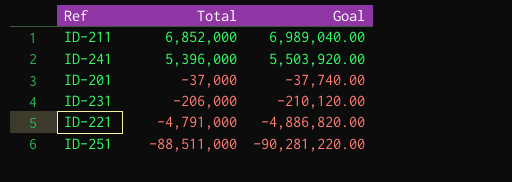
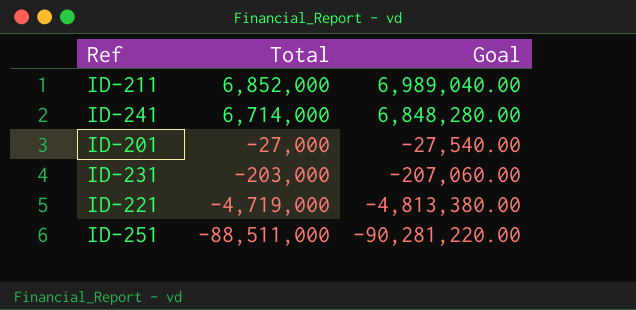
ID-241 | Total: 5,396,000 -> 6,714,000
ID-241 | Goal: 5,503,920.00 -> 6,848,280.00
ID-201 | Total: -37,000 -> -27,000
ID-201 | Goal: -37,740.00 -> -27,540.00
ID-231 | Total: -206,000 -> -203,000
ID-231 | Goal: -210,120.00 -> -207,060.00
ID-221 | Total: -4,791,000 -> -4,719,000
ID-221 | Goal: -4,886,820.00 -> -4,813,380.00

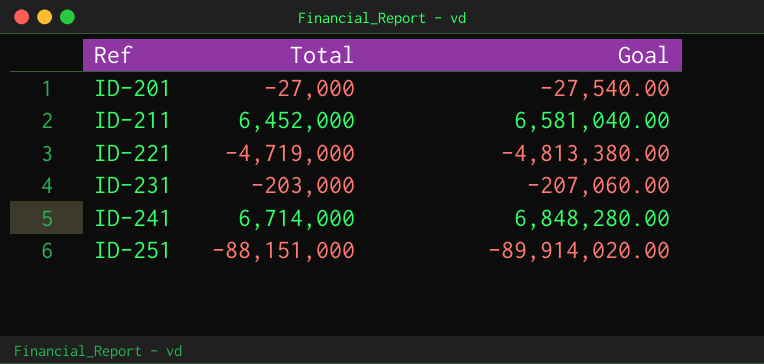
row order: Total descending -> Ref ascending
ID-211 | Total: 6,852,000 -> 6,452,000
ID-211 | Goal: 6,989,040.00 -> 6,581,040.00
ID-251 | Total: -88,511,000 -> -88,151,000
ID-251 | Goal: -90,281,220.00 -> -89,914,020.00

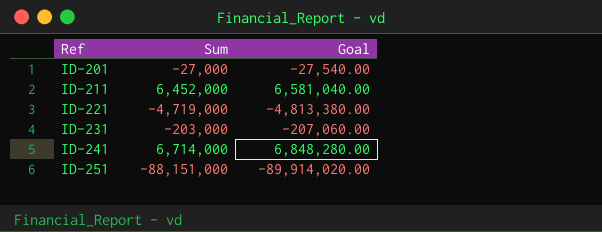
column name: Total -> Sum

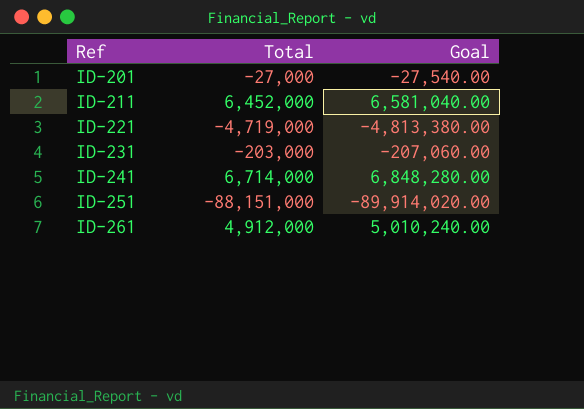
column name: Sum -> Total
row ID-261: none -> 4,912,000 | 5,010,240.00

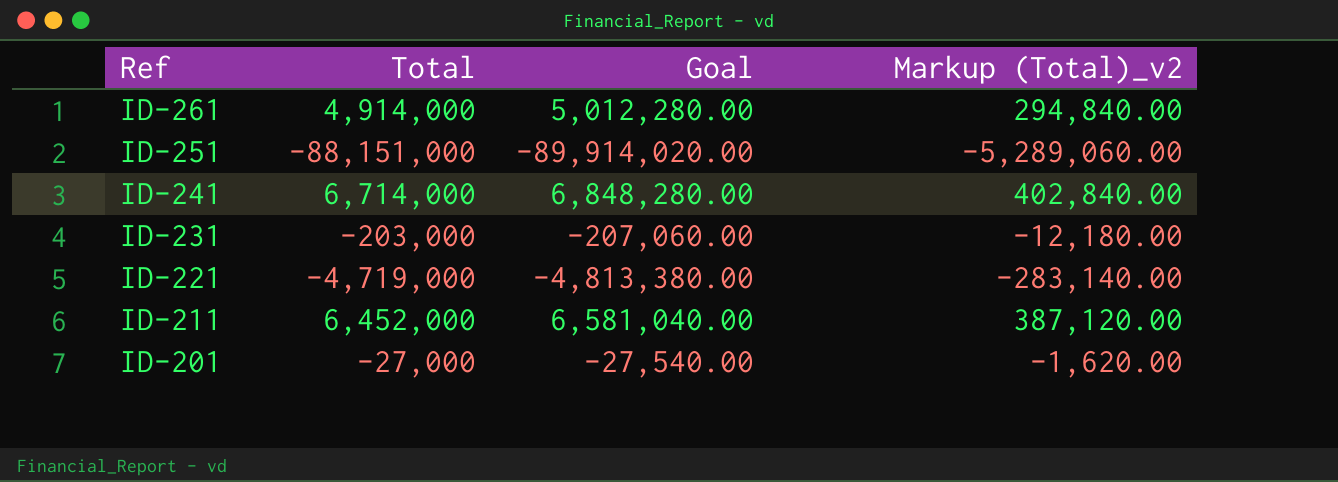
row order: Ref ascending -> Ref descending
column Markup (Total)_v2 | formula: none -> [Total] * 0.06
ID-261 | Total: 4,912,000 -> 4,914,000
ID-261 | Goal: 5,010,240.00 -> 5,012,280.00

